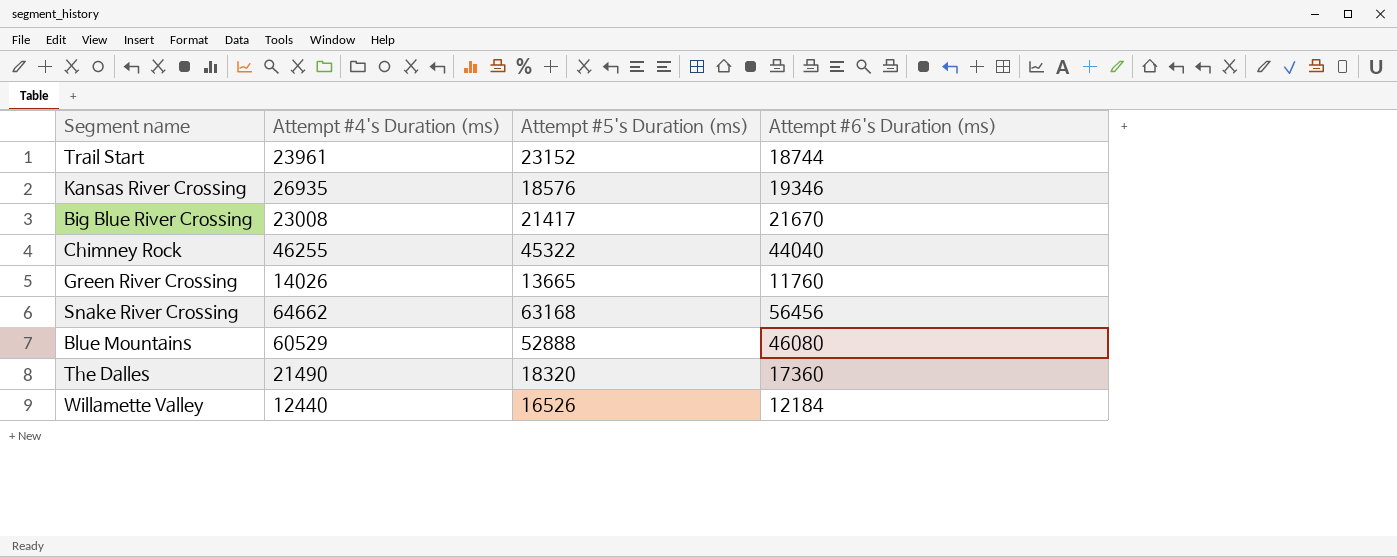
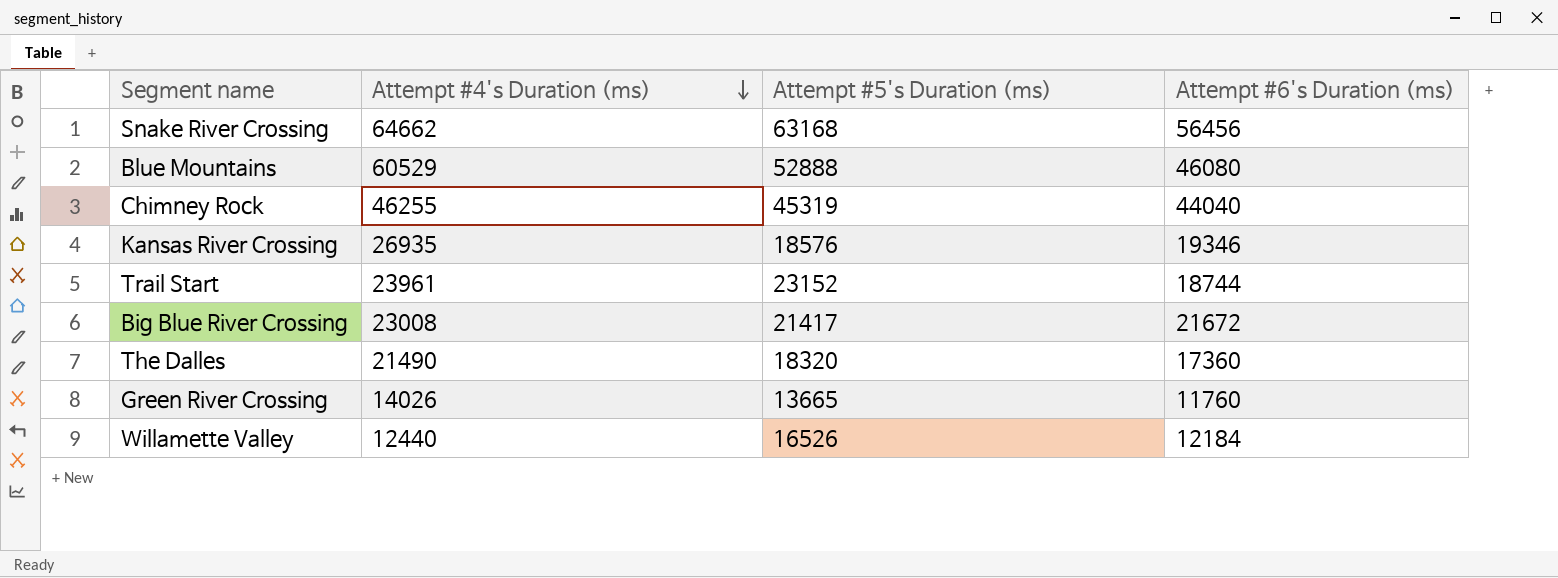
row order: none -> Attempt #4's Duration (ms) descending
Chimney Rock | Attempt #5's Duration (ms): 45322 -> 45319
Big Blue River Crossing | Attempt #6's Duration (ms): 21670 -> 21672

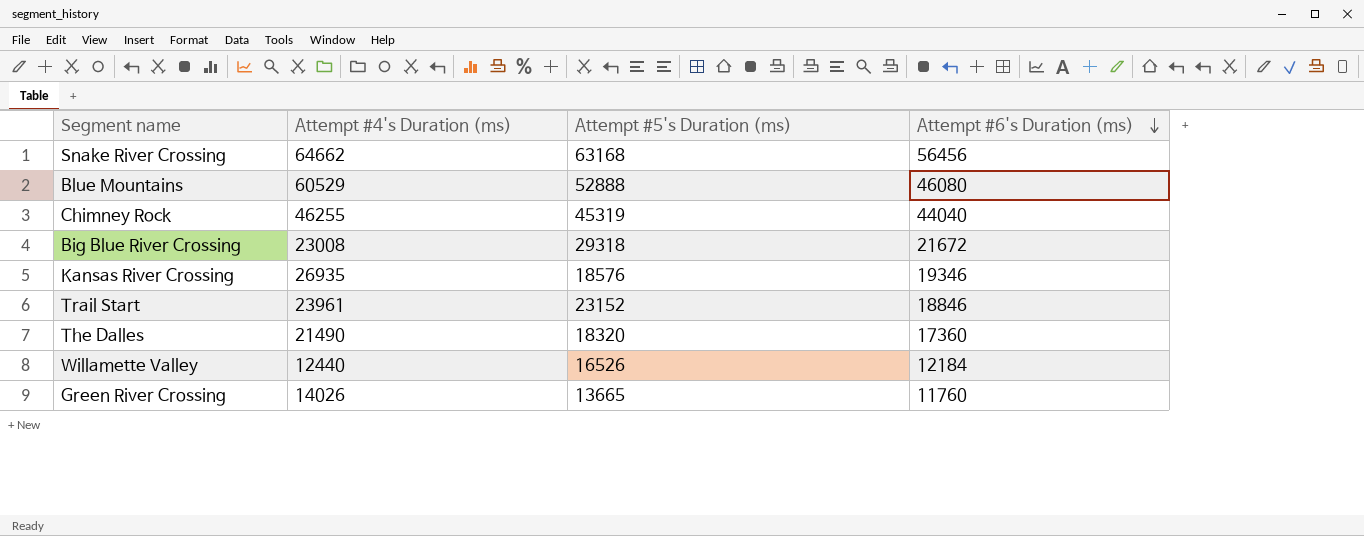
row order: Attempt #4's Duration (ms) descending -> Attempt #6's Duration (ms) descending
Big Blue River Crossing | Attempt #5's Duration (ms): 21417 -> 29318
Trail Start | Attempt #6's Duration (ms): 18744 -> 18846

